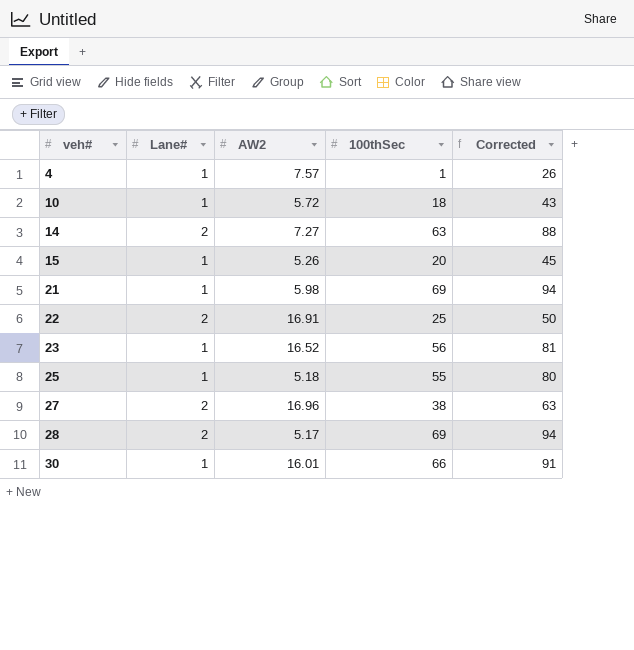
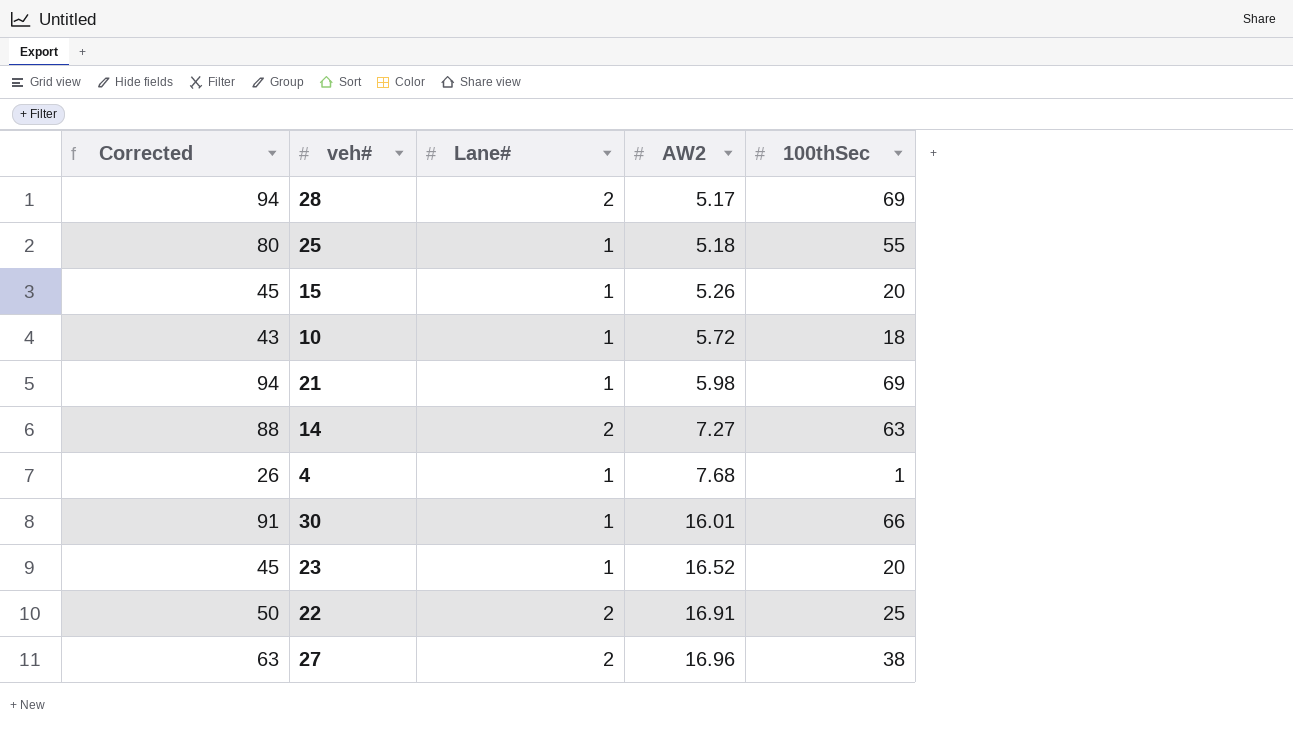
row order: veh# ascending -> AW2 ascending
column Corrected | position: 5 -> 1
4 | AW2: 7.57 -> 7.68
23 | Corrected: 81 -> 45
23 | 100thSec: 56 -> 20

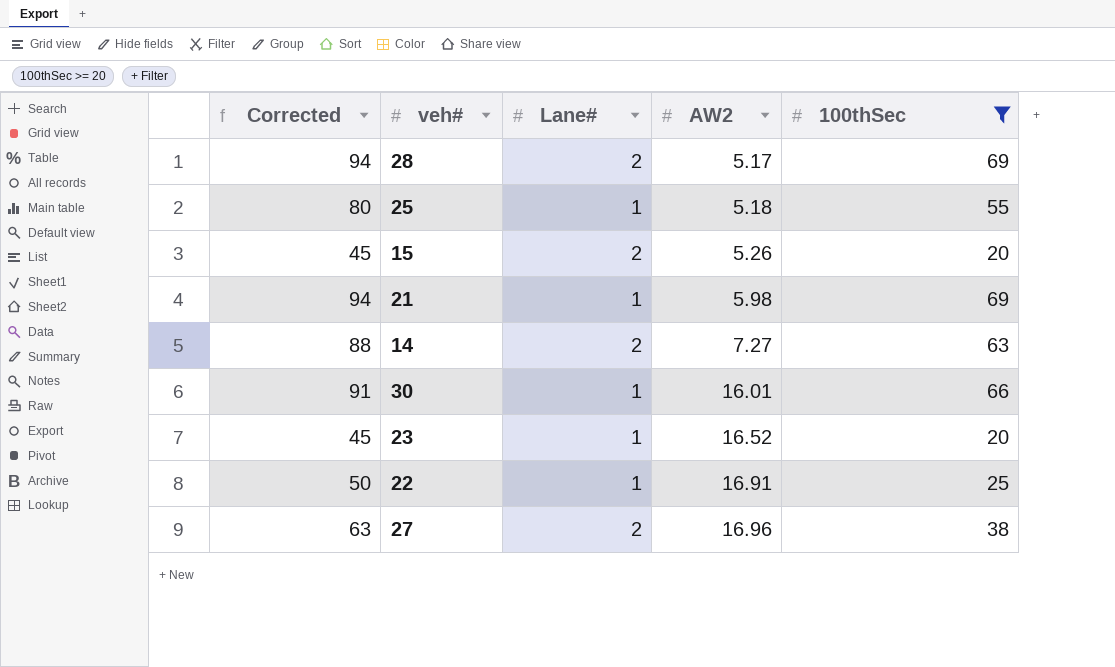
filter: none -> 100thSec >= 20
15 | Lane#: 1 -> 2
22 | Lane#: 2 -> 1

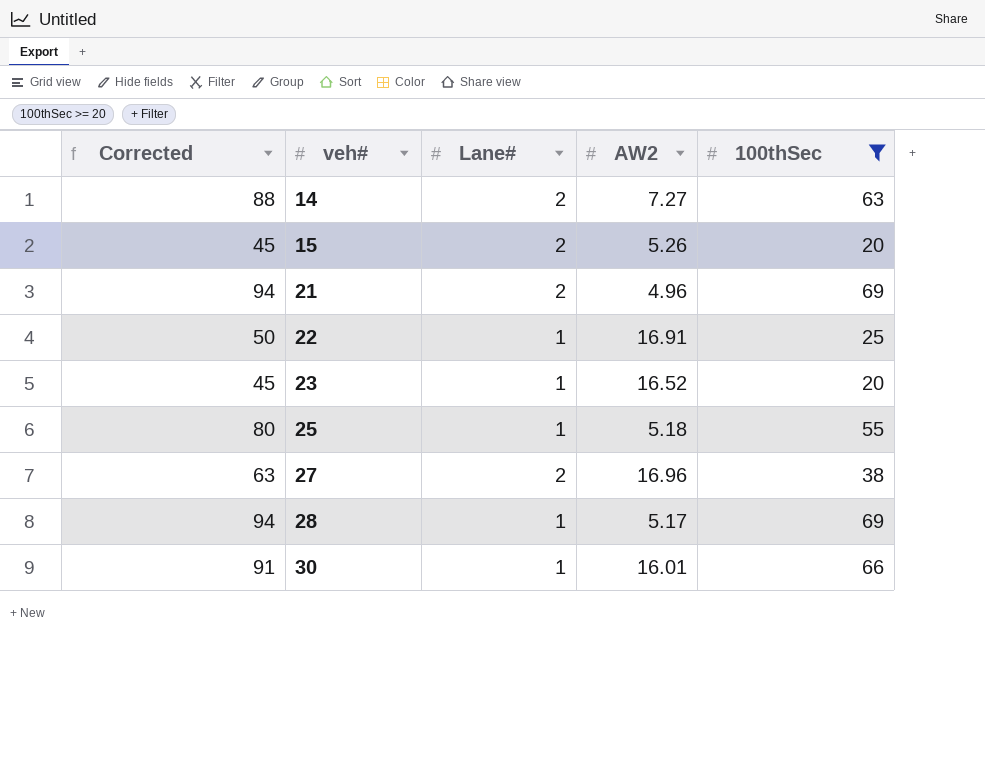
row order: AW2 ascending -> veh# ascending
21 | Lane#: 1 -> 2
21 | AW2: 5.98 -> 4.96
28 | Lane#: 2 -> 1

